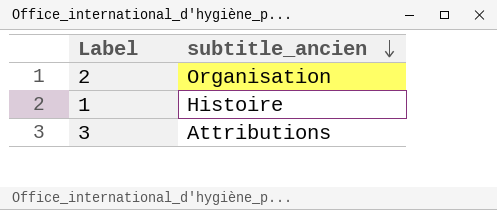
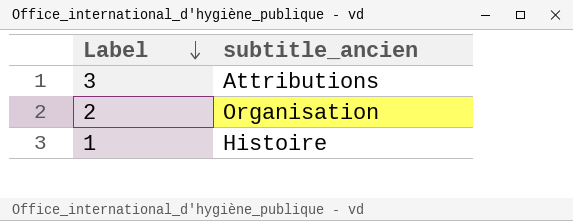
row order: subtitle_ancien descending -> Label descending

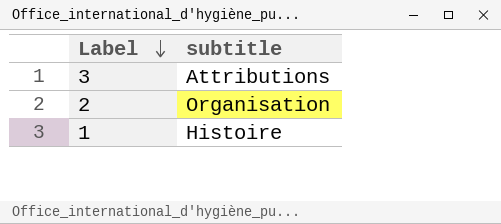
column name: subtitle_ancien -> subtitle

